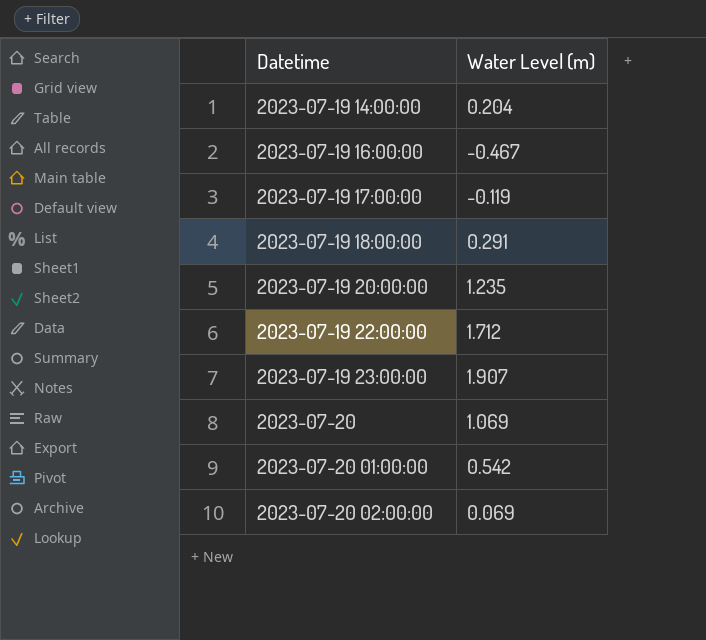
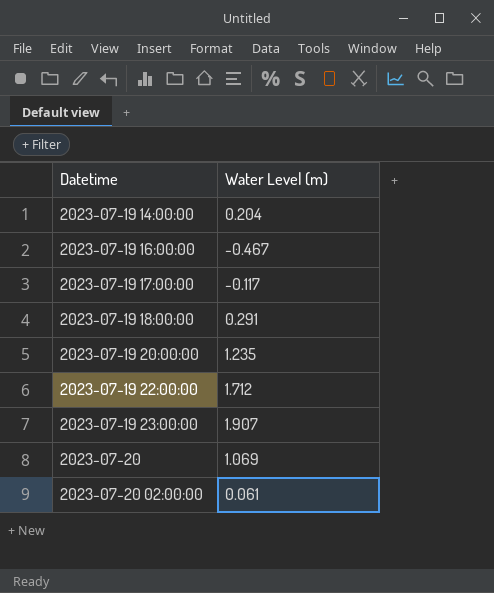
row 2023-07-20 01:00:00: 0.542 -> none
2023-07-19 17:00:00 | Water Level (m): -0.119 -> -0.117
2023-07-20 02:00:00 | Water Level (m): 0.069 -> 0.061

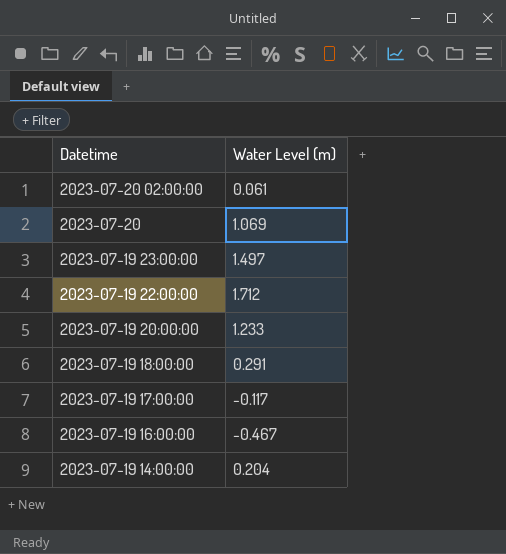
row order: Datetime ascending -> Datetime descending
2023-07-19 23:00:00 | Water Level (m): 1.907 -> 1.497
2023-07-19 20:00:00 | Water Level (m): 1.235 -> 1.233

